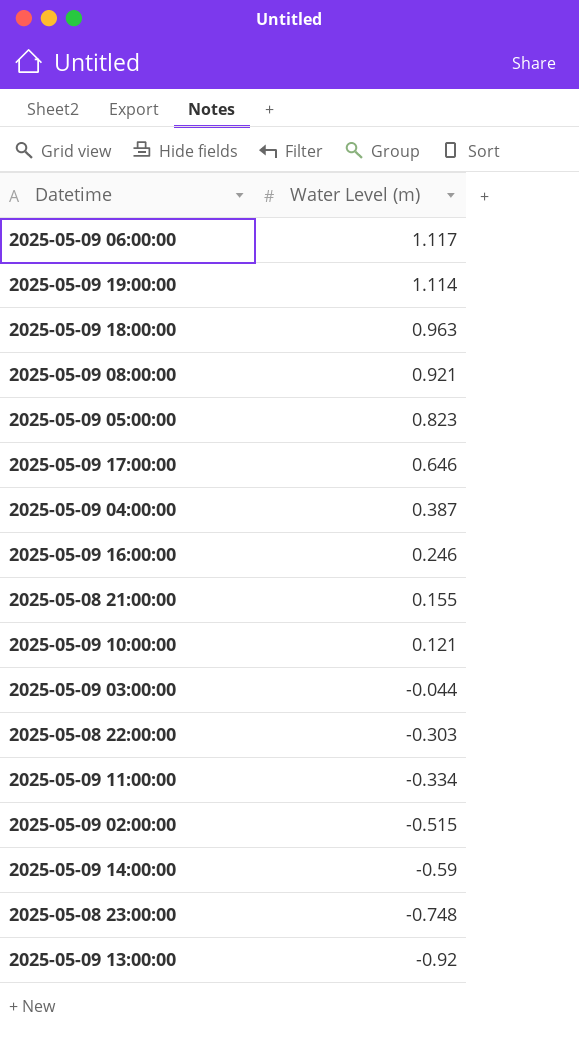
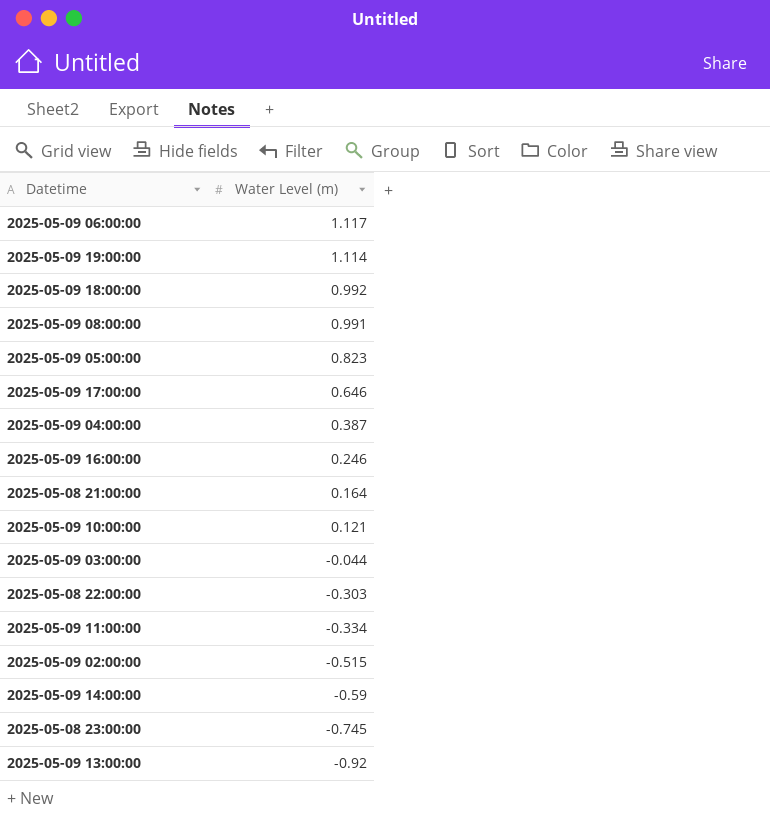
2025-05-09 18:00:00 | Water Level (m): 0.963 -> 0.992
2025-05-09 08:00:00 | Water Level (m): 0.921 -> 0.991
2025-05-08 21:00:00 | Water Level (m): 0.155 -> 0.164
2025-05-08 23:00:00 | Water Level (m): -0.748 -> -0.745

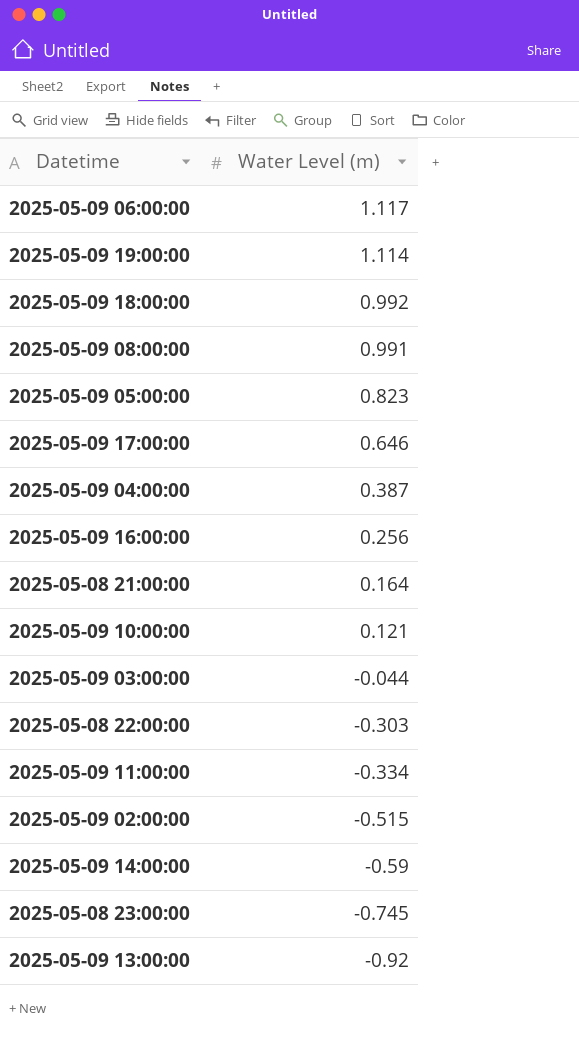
2025-05-09 16:00:00 | Water Level (m): 0.246 -> 0.256

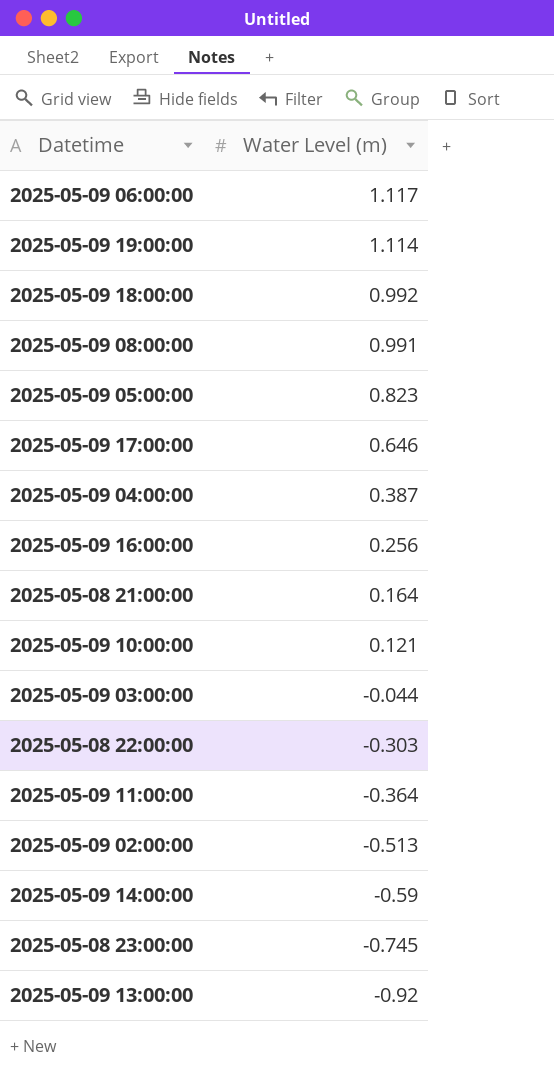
2025-05-09 11:00:00 | Water Level (m): -0.334 -> -0.364
2025-05-09 02:00:00 | Water Level (m): -0.515 -> -0.513

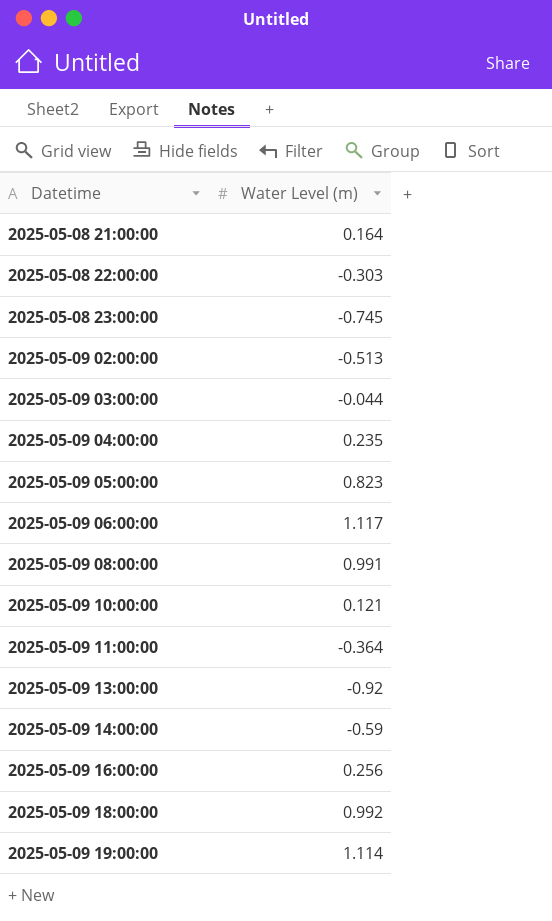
row order: Water Level (m) descending -> Datetime ascending
row 2025-05-09 17:00:00: 0.646 -> none
2025-05-09 04:00:00 | Water Level (m): 0.387 -> 0.235

